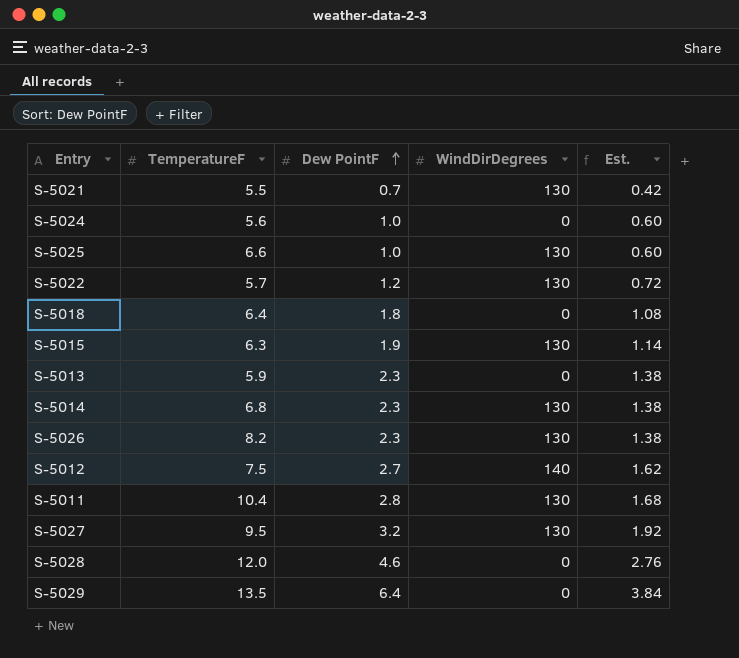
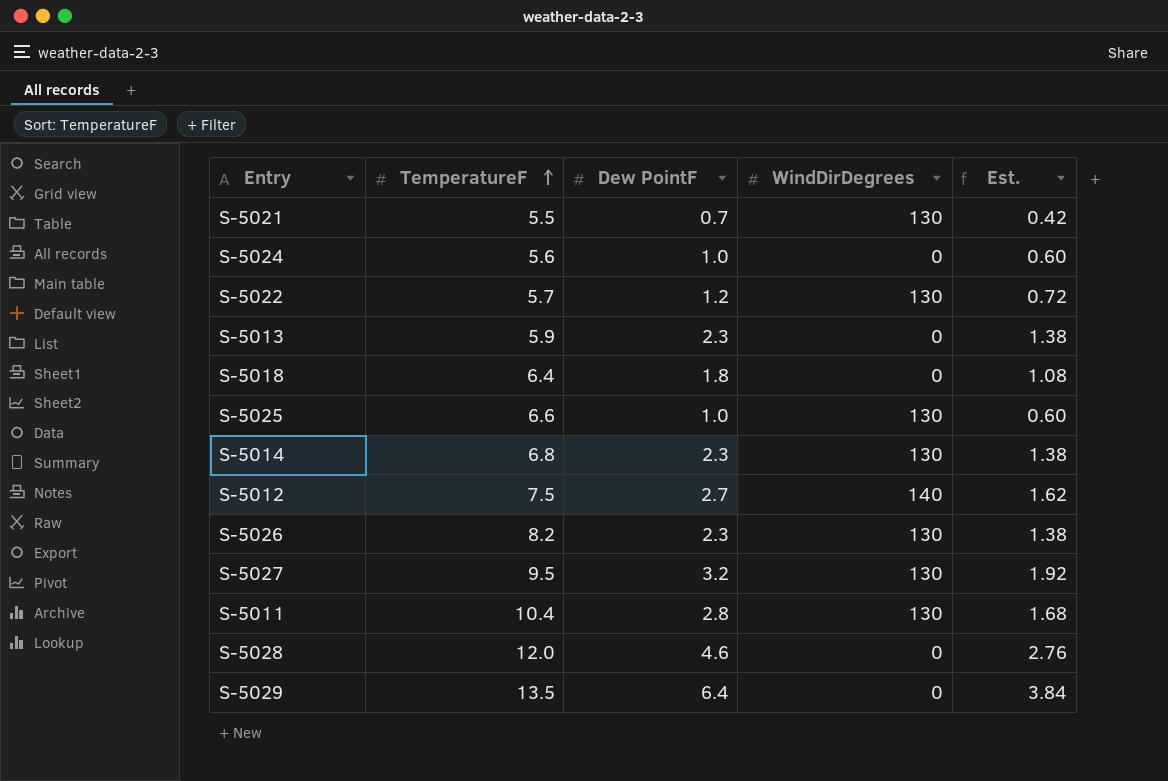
row order: Dew PointF ascending -> TemperatureF ascending
row S-5015: 6.3 | 1.9 | 130 | 1.14 -> none

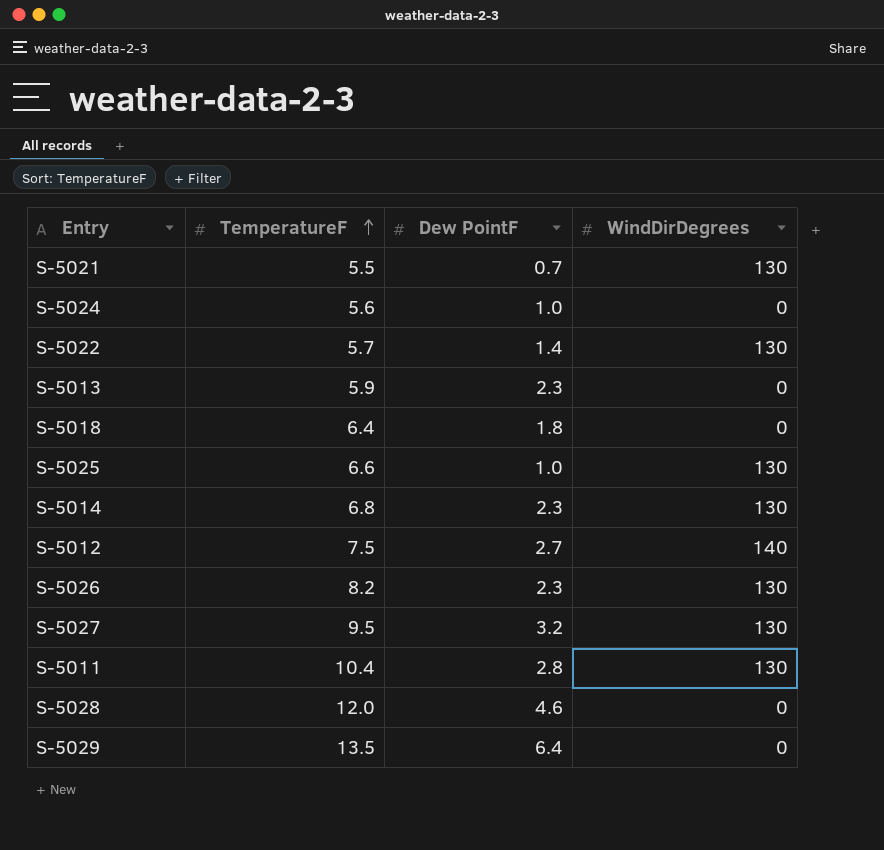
column Est. | formula: [Dew PointF] * 0.6 -> none
S-5022 | Dew PointF: 1.2 -> 1.4

